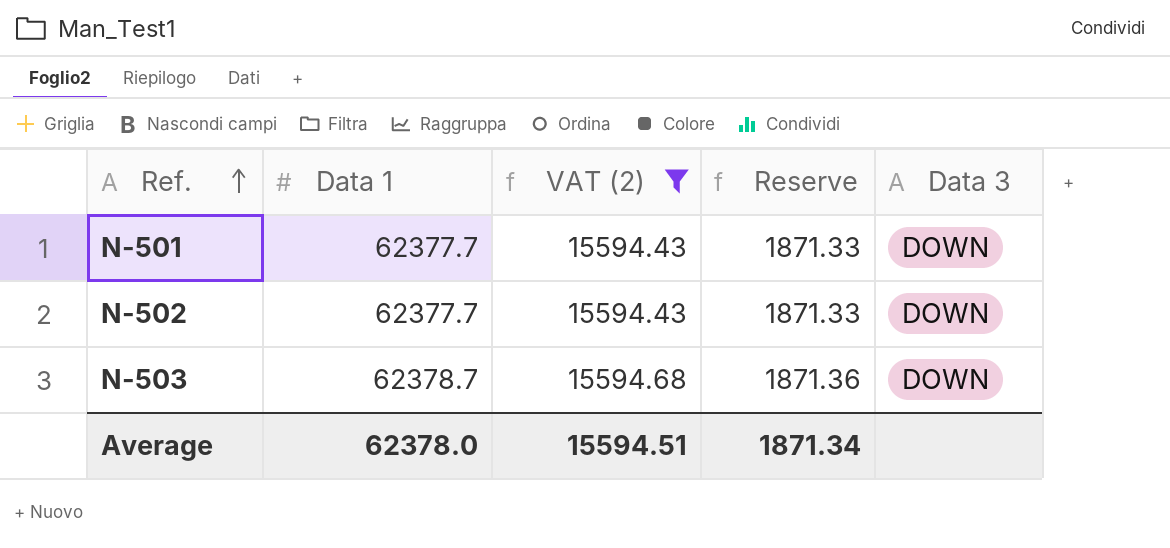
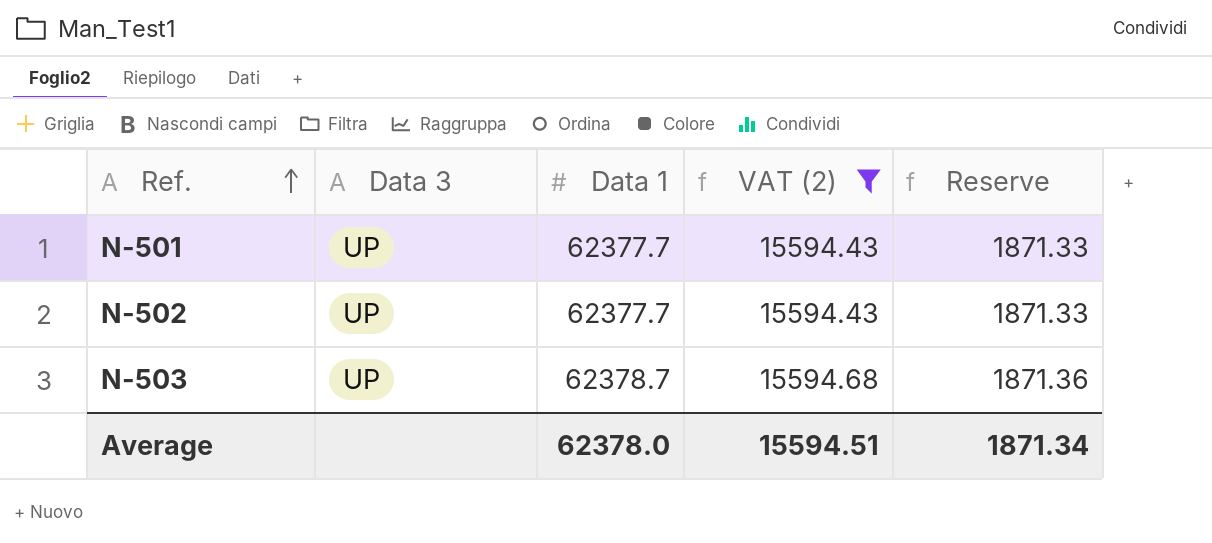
column Data 3 | position: 5 -> 2
N-501 | Data 3: DOWN -> UP
N-502 | Data 3: DOWN -> UP
N-503 | Data 3: DOWN -> UP

